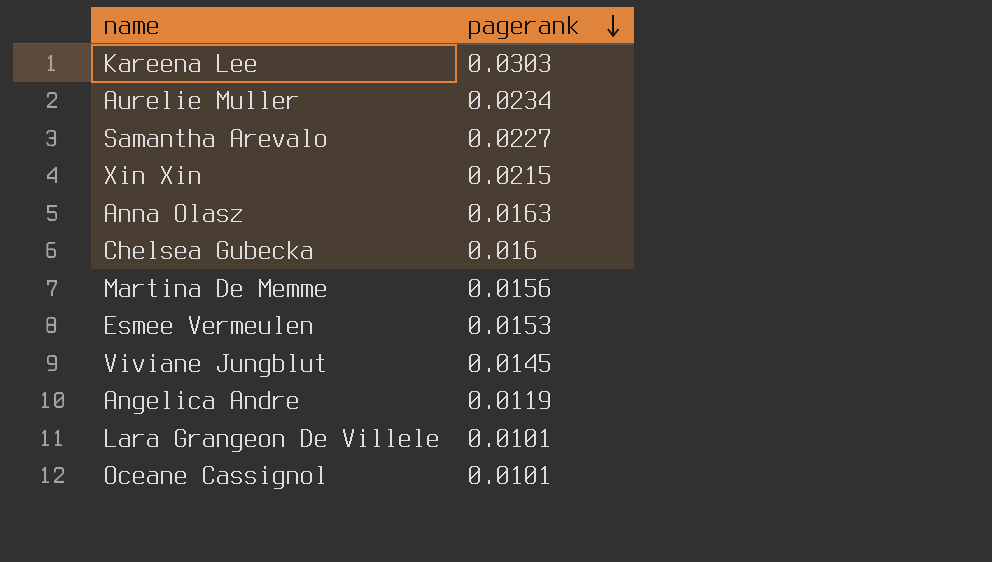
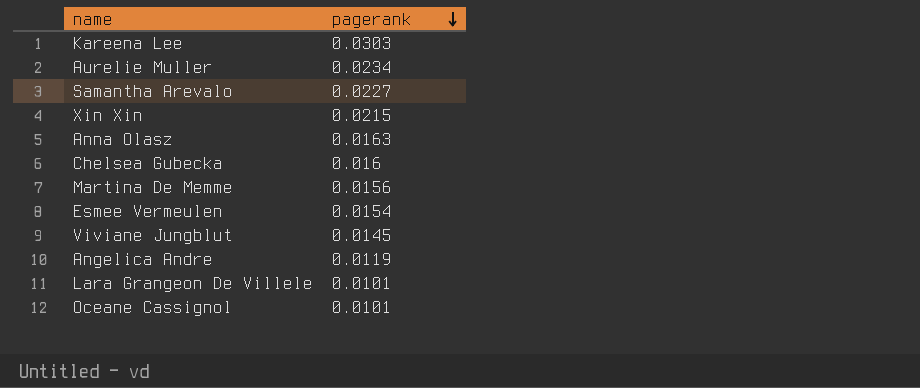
Esmee Vermeulen | pagerank: 0.0153 -> 0.0154

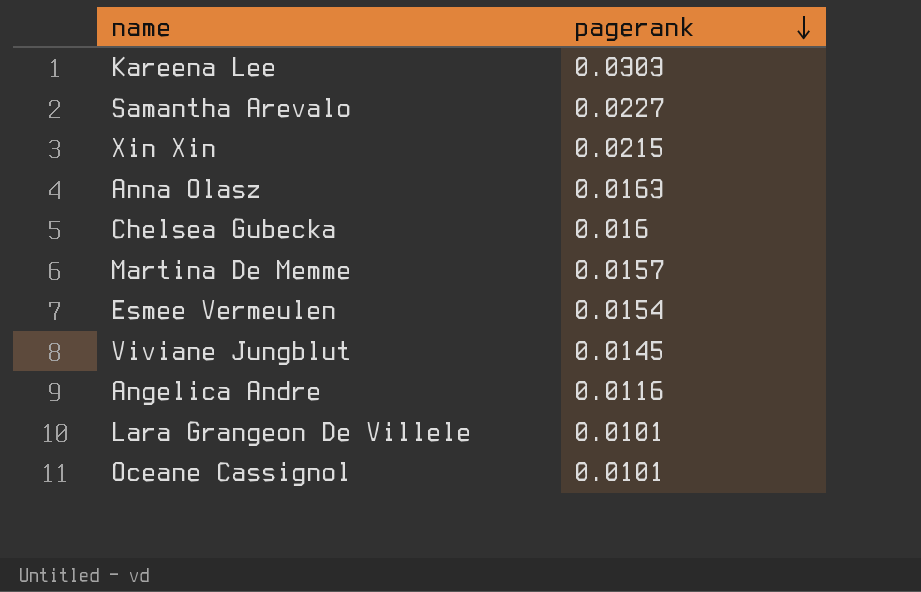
row Aurelie Muller: 0.0234 -> none
Martina De Memme | pagerank: 0.0156 -> 0.0157
Angelica Andre | pagerank: 0.0119 -> 0.0116

